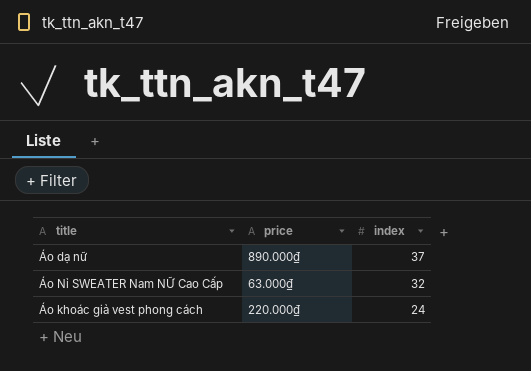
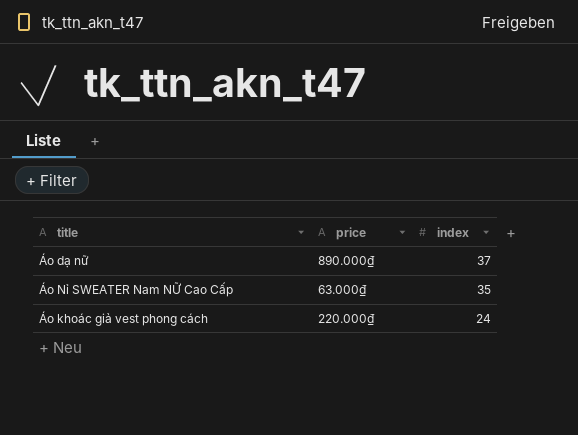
Áo Nỉ SWEATER Nam NỮ Cao Cấp | index: 32 -> 35

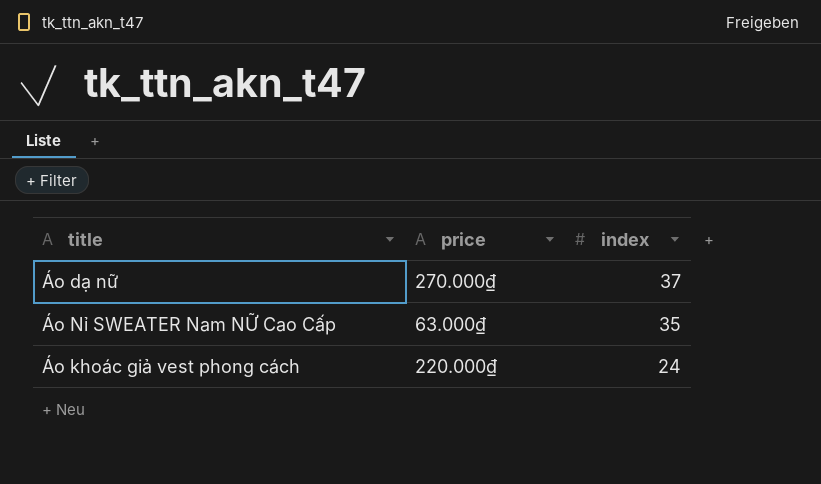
Áo dạ nữ | price: 890.000₫ -> 270.000₫

